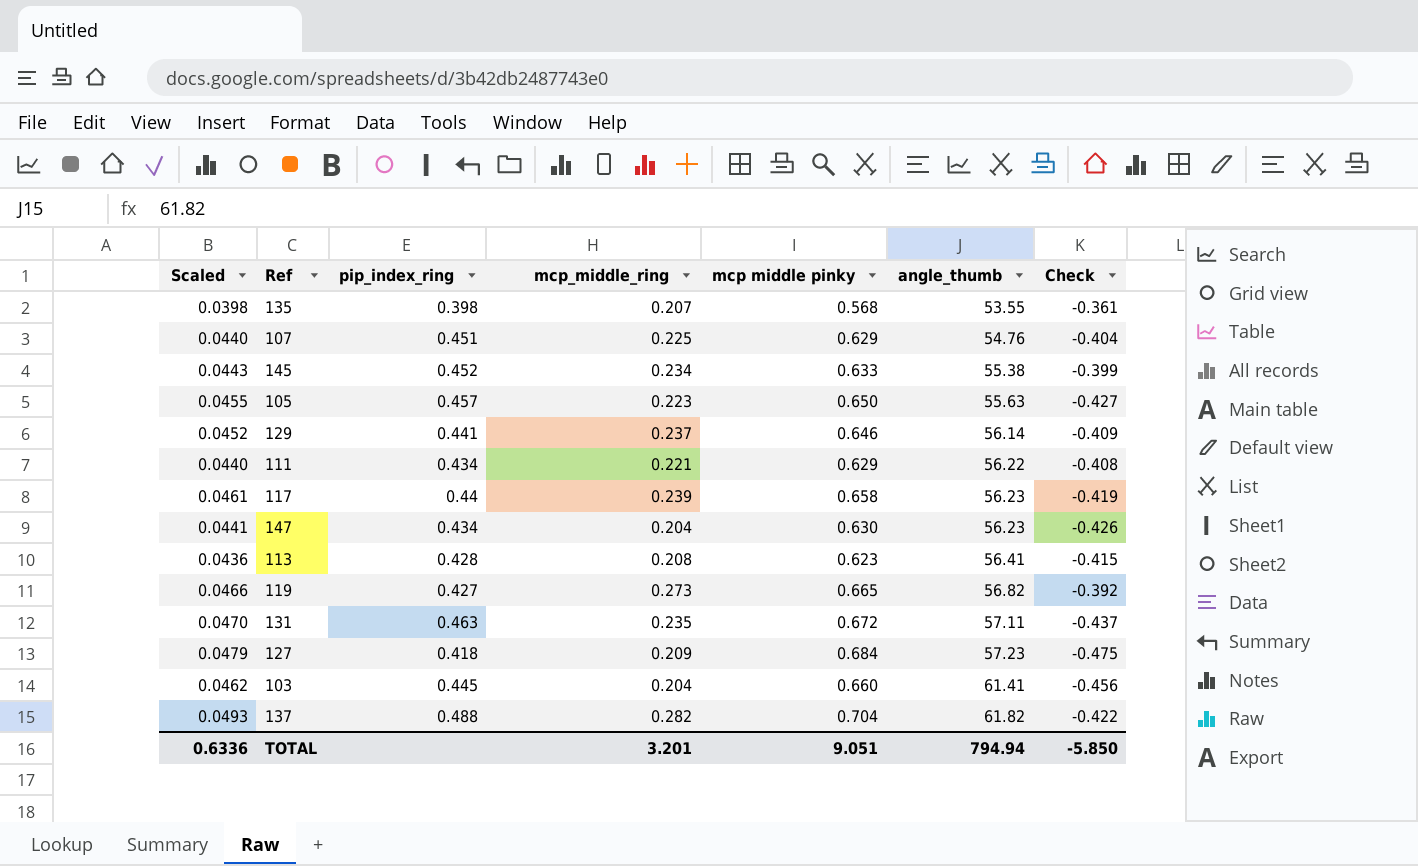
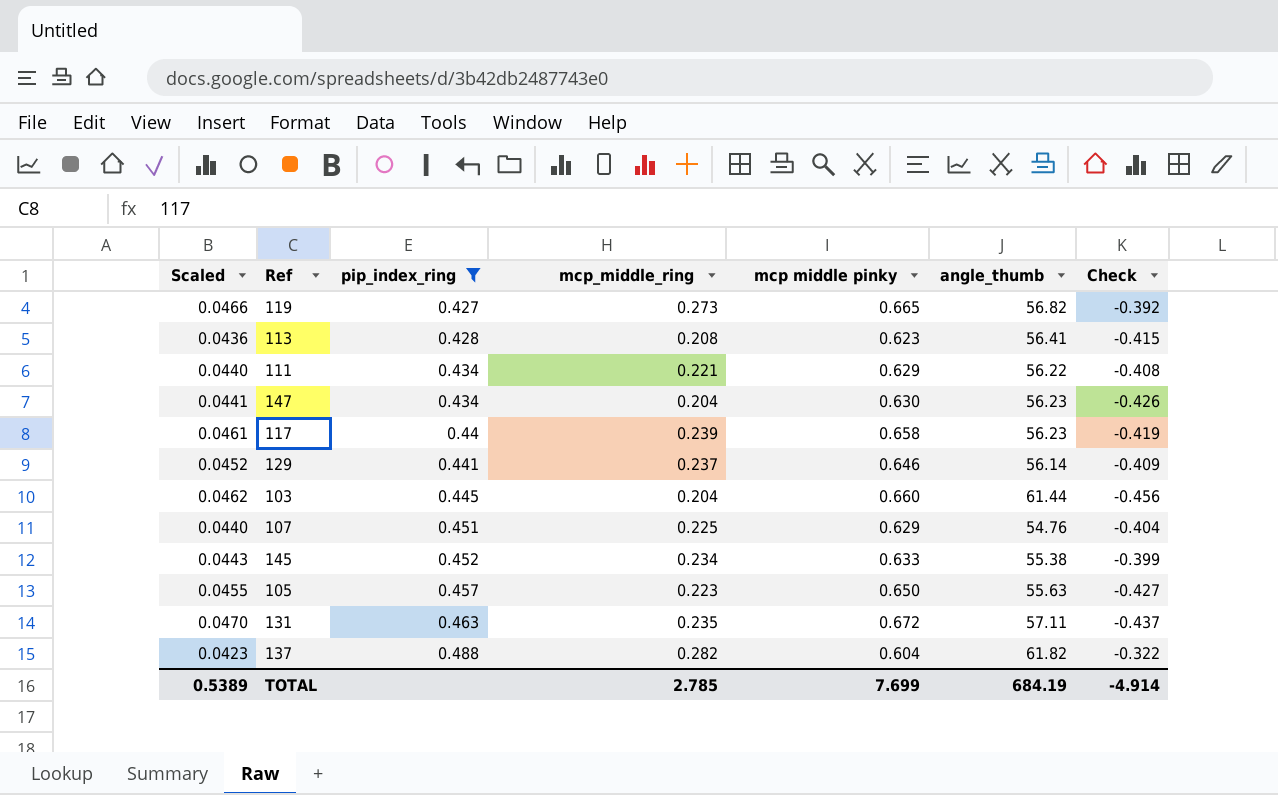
filter: none -> pip_index_ring >= 0.427
row order: angle_thumb ascending -> pip_index_ring ascending
103 | angle_thumb: 61.41 -> 61.44
137 | Scaled: 0.0493 -> 0.0423
137 | mcp middle pinky: 0.704 -> 0.604
137 | Check: -0.422 -> -0.322
TOTAL | Scaled: 0.6336 -> 0.5389
TOTAL | mcp_middle_ring: 3.201 -> 2.785
TOTAL | mcp middle pinky: 9.051 -> 7.699
TOTAL | angle_thumb: 794.94 -> 684.19
TOTAL | Check: -5.850 -> -4.914

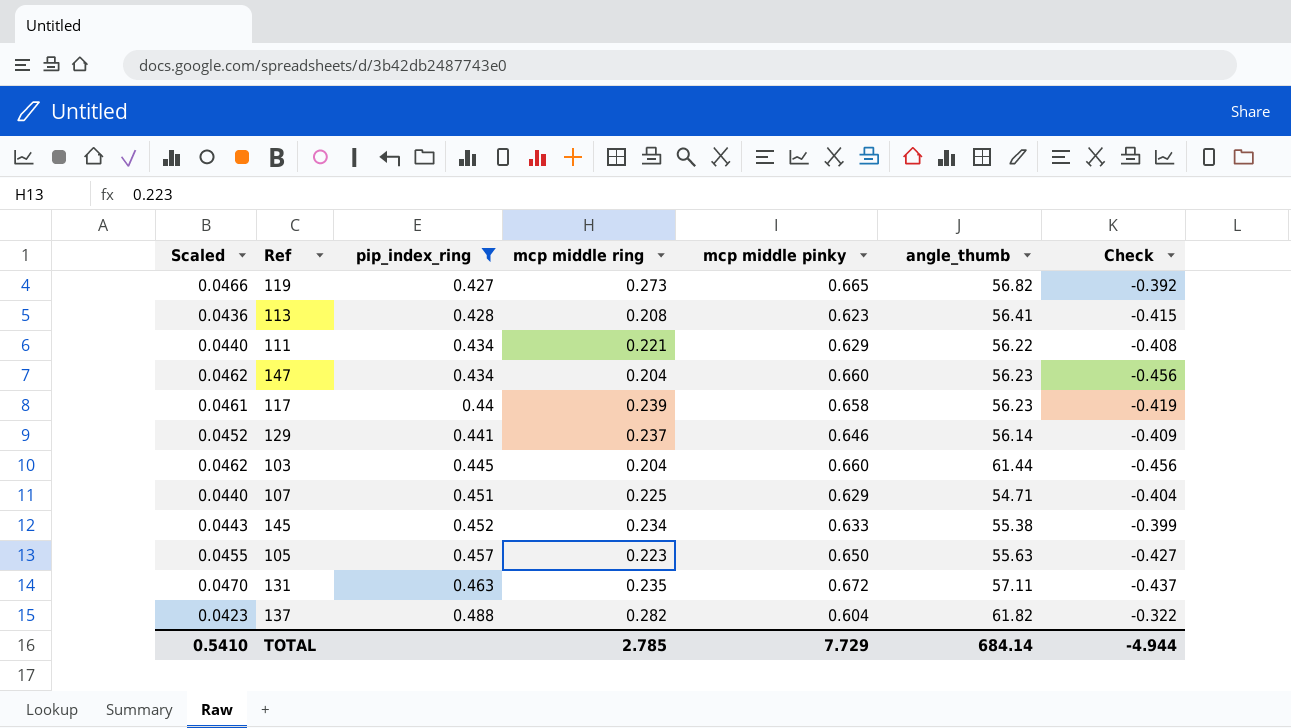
column name: mcp_middle_ring -> mcp middle ring
147 | Scaled: 0.0441 -> 0.0462
147 | mcp middle pinky: 0.630 -> 0.660
147 | Check: -0.426 -> -0.456
107 | angle_thumb: 54.76 -> 54.71
TOTAL | Scaled: 0.5389 -> 0.5410
TOTAL | mcp middle pinky: 7.699 -> 7.729
TOTAL | angle_thumb: 684.19 -> 684.14
TOTAL | Check: -4.914 -> -4.944

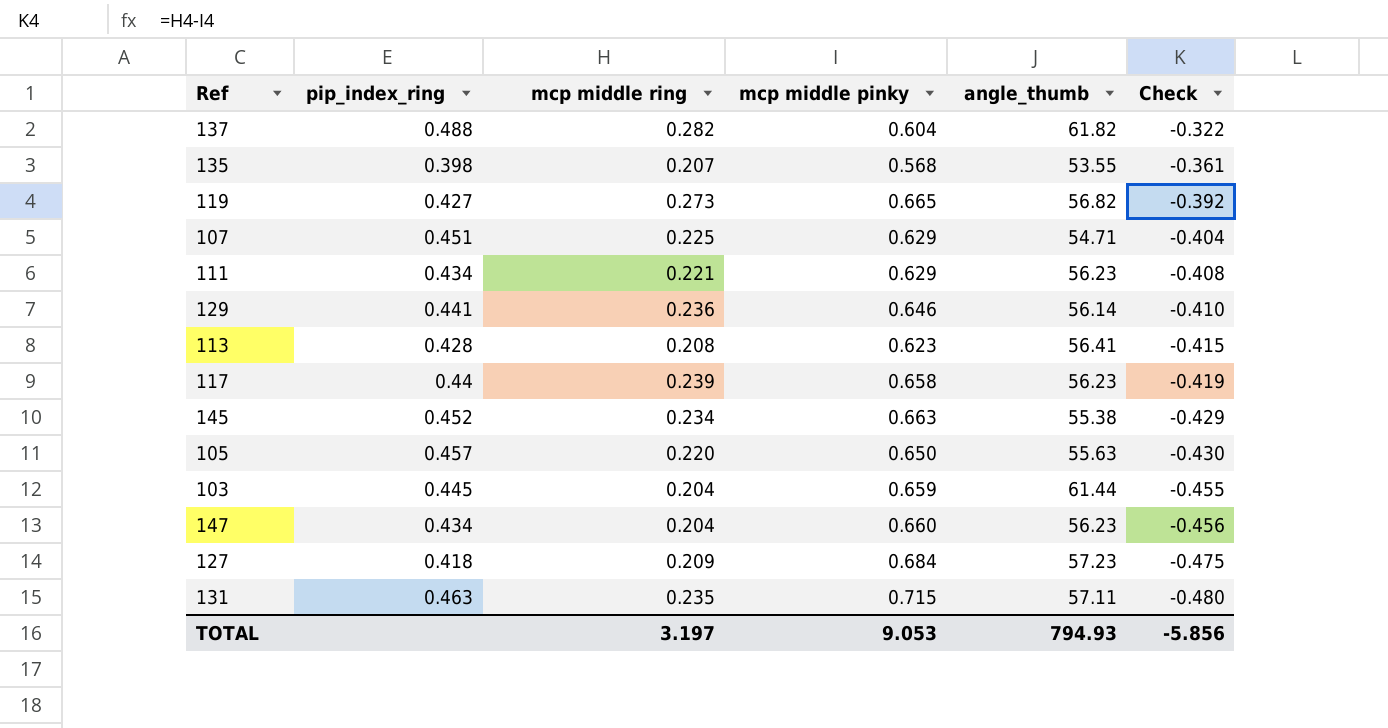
filter: pip_index_ring >= 0.427 -> none
row order: pip_index_ring ascending -> Check descending
column Scaled | formula: [mcp middle pinky] * 0.07 -> none
111 | angle_thumb: 56.22 -> 56.23
129 | mcp middle ring: 0.237 -> 0.236
129 | Check: -0.409 -> -0.410
145 | mcp middle pinky: 0.633 -> 0.663
145 | Check: -0.399 -> -0.429
105 | mcp middle ring: 0.223 -> 0.220
105 | Check: -0.427 -> -0.430
103 | mcp middle pinky: 0.660 -> 0.659
103 | Check: -0.456 -> -0.455
131 | mcp middle pinky: 0.672 -> 0.715
131 | Check: -0.437 -> -0.480
TOTAL | mcp middle ring: 2.785 -> 3.197
TOTAL | mcp middle pinky: 7.729 -> 9.053
TOTAL | angle_thumb: 684.14 -> 794.93
TOTAL | Check: -4.944 -> -5.856

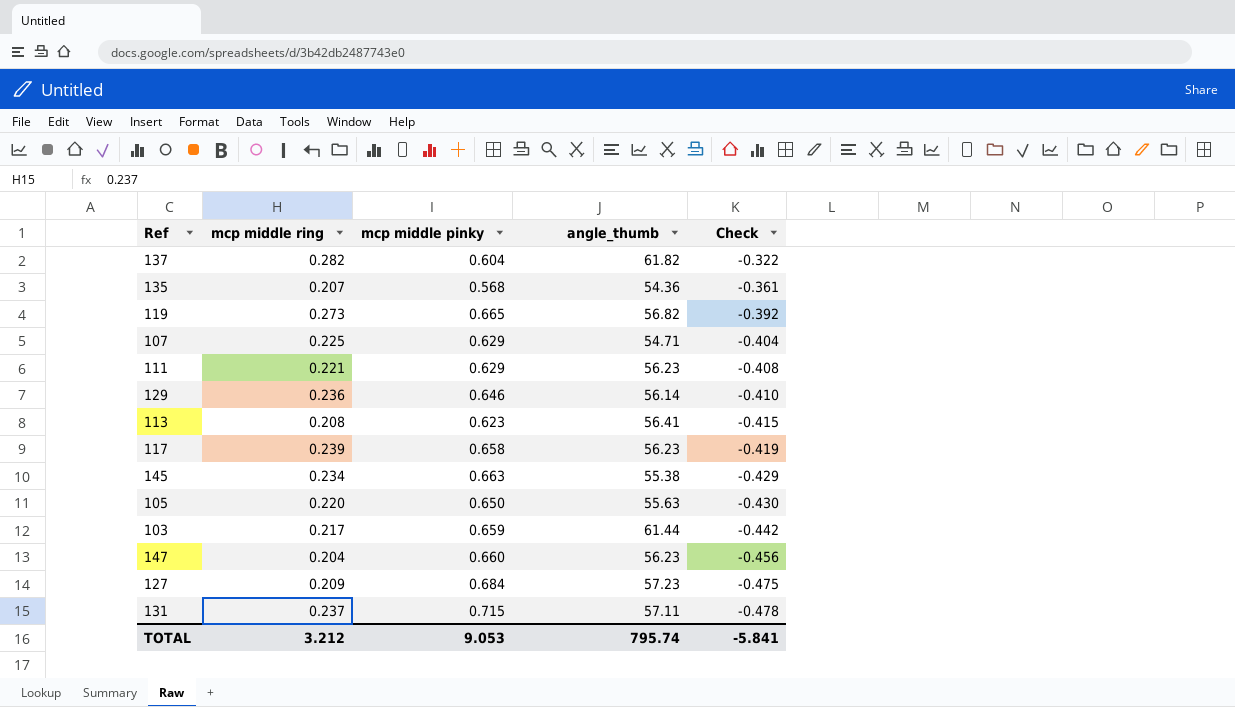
column pip_index_ring | position: 2 -> none
135 | angle_thumb: 53.55 -> 54.36
103 | mcp middle ring: 0.204 -> 0.217
103 | Check: -0.455 -> -0.442
131 | mcp middle ring: 0.235 -> 0.237
131 | Check: -0.480 -> -0.478
TOTAL | mcp middle ring: 3.197 -> 3.212
TOTAL | angle_thumb: 794.93 -> 795.74
TOTAL | Check: -5.856 -> -5.841

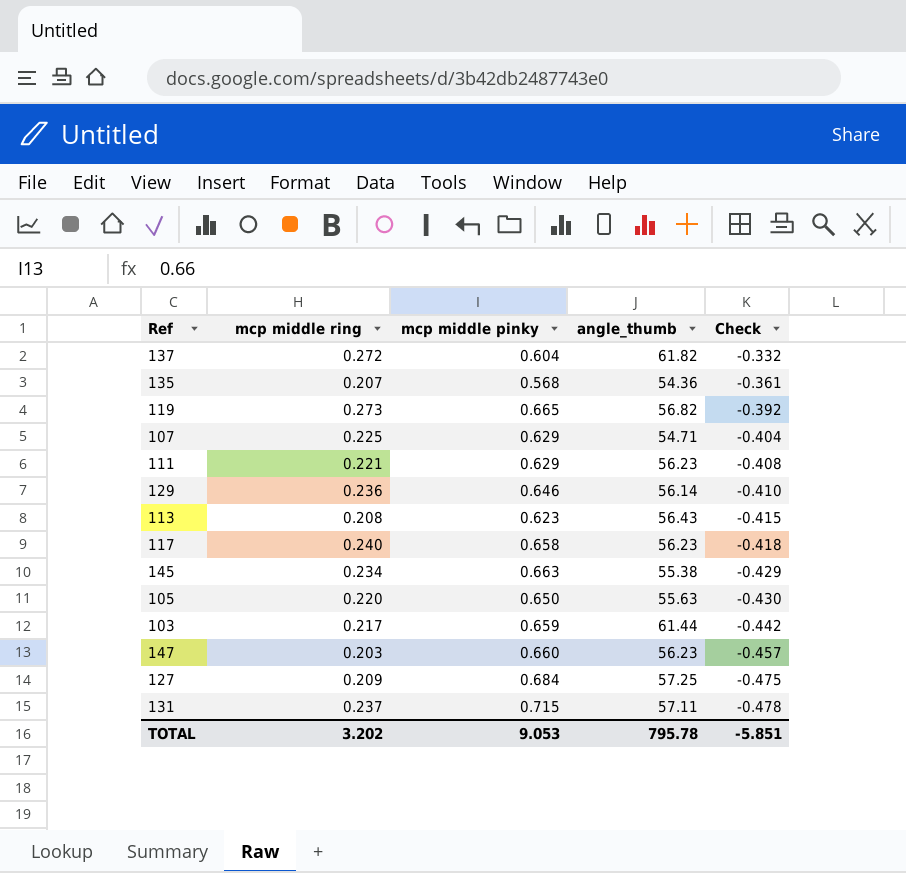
137 | mcp middle ring: 0.282 -> 0.272
137 | Check: -0.322 -> -0.332
113 | angle_thumb: 56.41 -> 56.43
117 | mcp middle ring: 0.239 -> 0.240
117 | Check: -0.419 -> -0.418
147 | mcp middle ring: 0.204 -> 0.203
147 | Check: -0.456 -> -0.457
127 | angle_thumb: 57.23 -> 57.25
TOTAL | mcp middle ring: 3.212 -> 3.202
TOTAL | angle_thumb: 795.74 -> 795.78
TOTAL | Check: -5.841 -> -5.851

